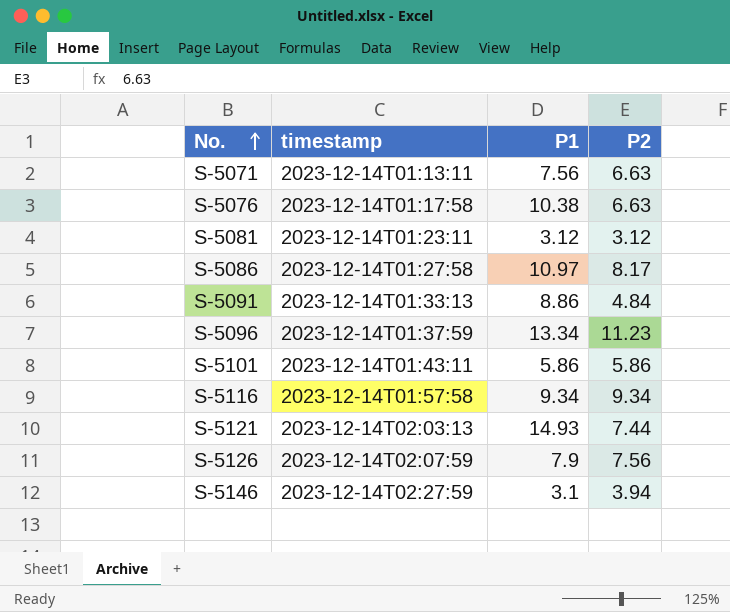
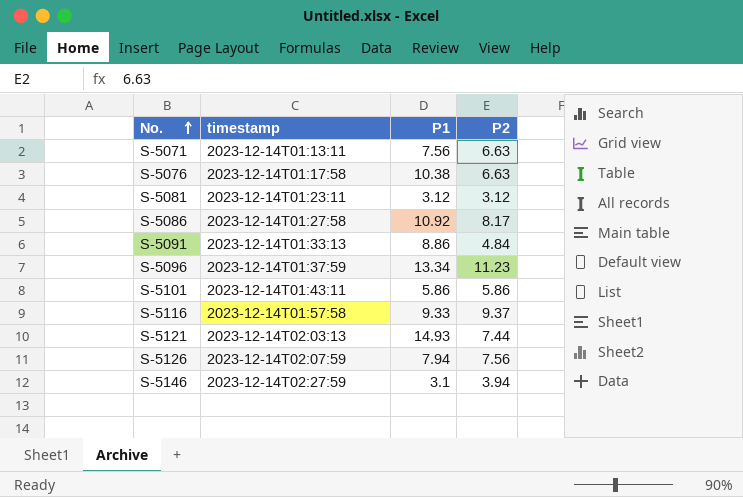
S-5086 | P1: 10.97 -> 10.92
S-5116 | P1: 9.34 -> 9.33
S-5116 | P2: 9.34 -> 9.37
S-5126 | P1: 7.9 -> 7.94

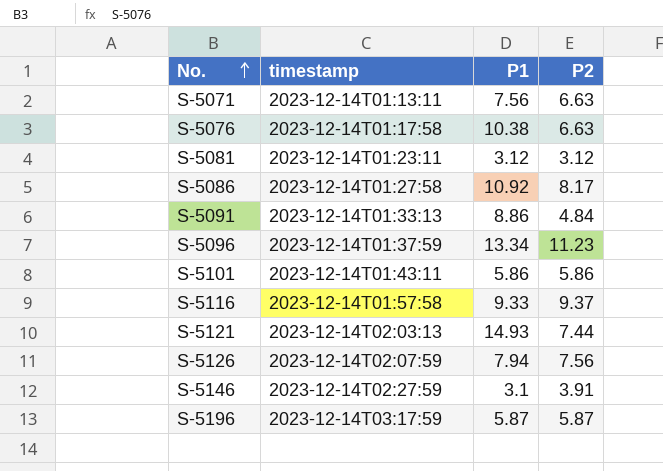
S-5146 | P2: 3.94 -> 3.91
row S-5196: none -> 2023-12-14T03:17:59 | 5.87 | 5.87

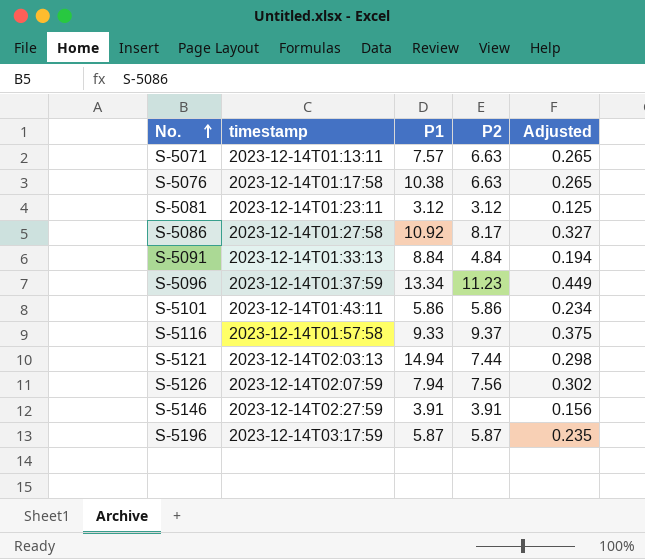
column Adjusted | formula: none -> [P2] * 0.04
S-5071 | P1: 7.56 -> 7.57
S-5091 | P1: 8.86 -> 8.84
S-5121 | P1: 14.93 -> 14.94
S-5146 | P1: 3.1 -> 3.91

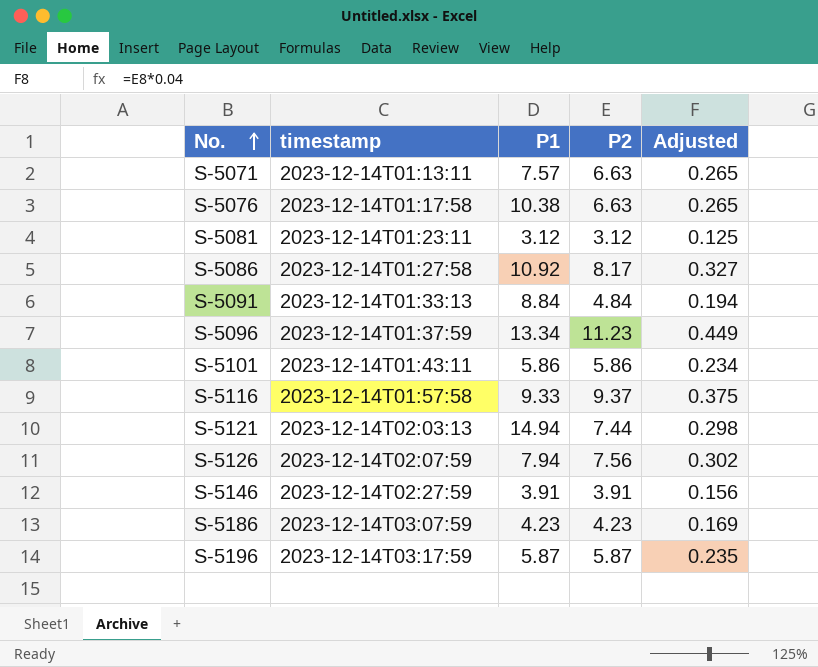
row S-5186: none -> 2023-12-14T03:07:59 | 4.23 | 4.23 | 0.169

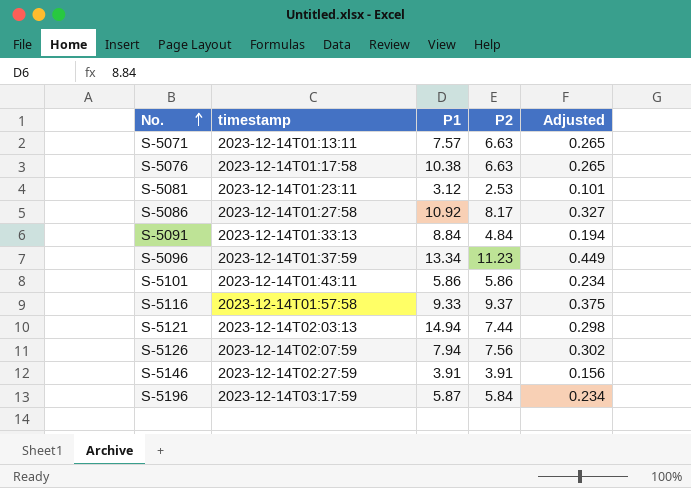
row S-5186: 2023-12-14T03:07:59 | 4.23 | 4.23 | 0.169 -> none
S-5081 | P2: 3.12 -> 2.53
S-5081 | Adjusted: 0.125 -> 0.101
S-5196 | P2: 5.87 -> 5.84
S-5196 | Adjusted: 0.235 -> 0.234

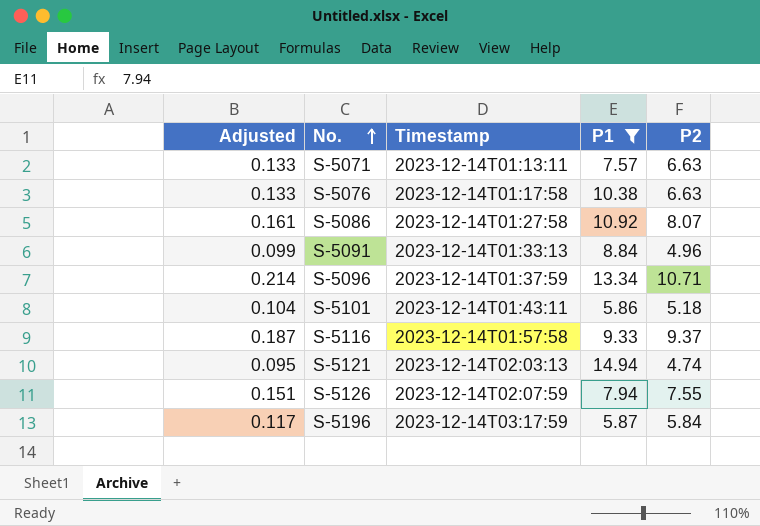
filter: none -> P1 >= 5.86
column Adjusted | formula: [P2] * 0.04 -> [P2] * 0.02
column Adjusted | position: 5 -> 1
column name: timestamp -> Timestamp
S-5086 | P2: 8.17 -> 8.07
S-5091 | P2: 4.84 -> 4.96
S-5096 | P2: 11.23 -> 10.71
S-5101 | P2: 5.86 -> 5.18
S-5121 | P2: 7.44 -> 4.74
S-5126 | P2: 7.56 -> 7.55

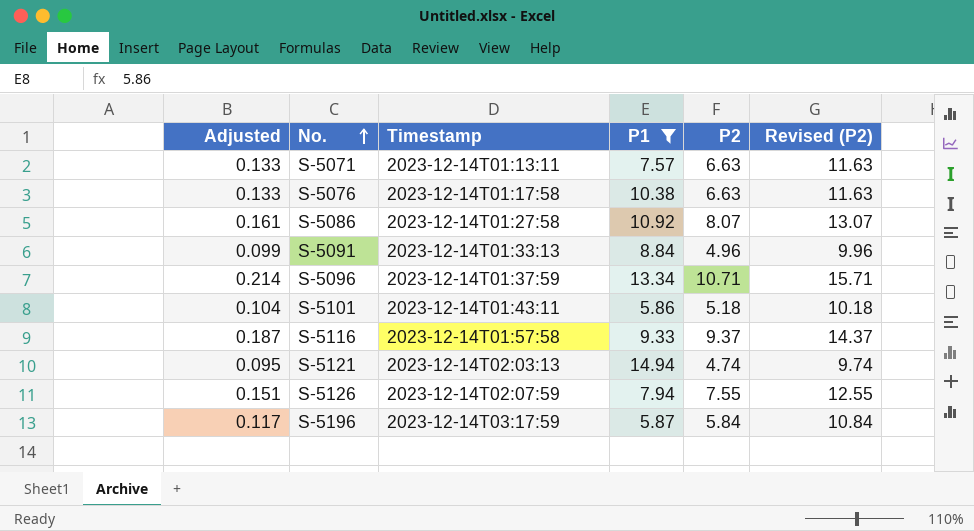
column Revised (P2) | formula: none -> [P2] + 5

